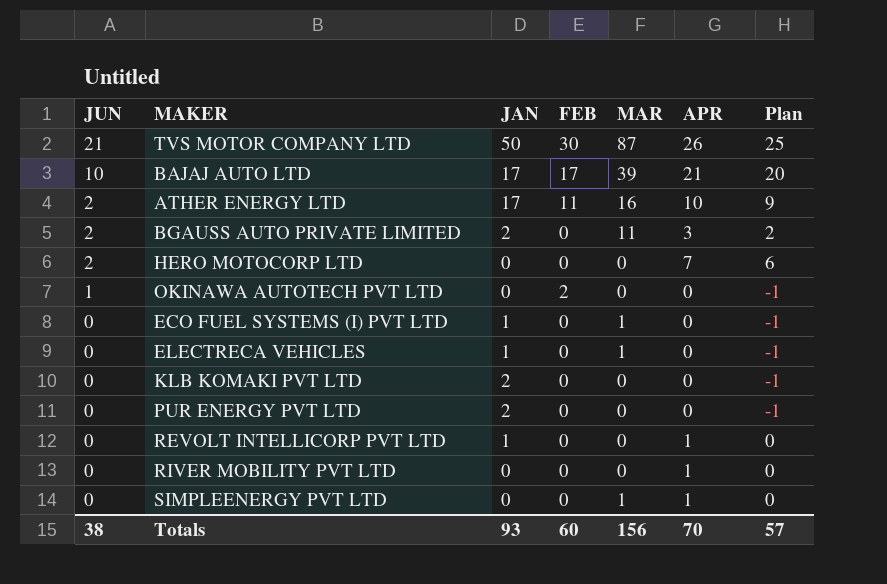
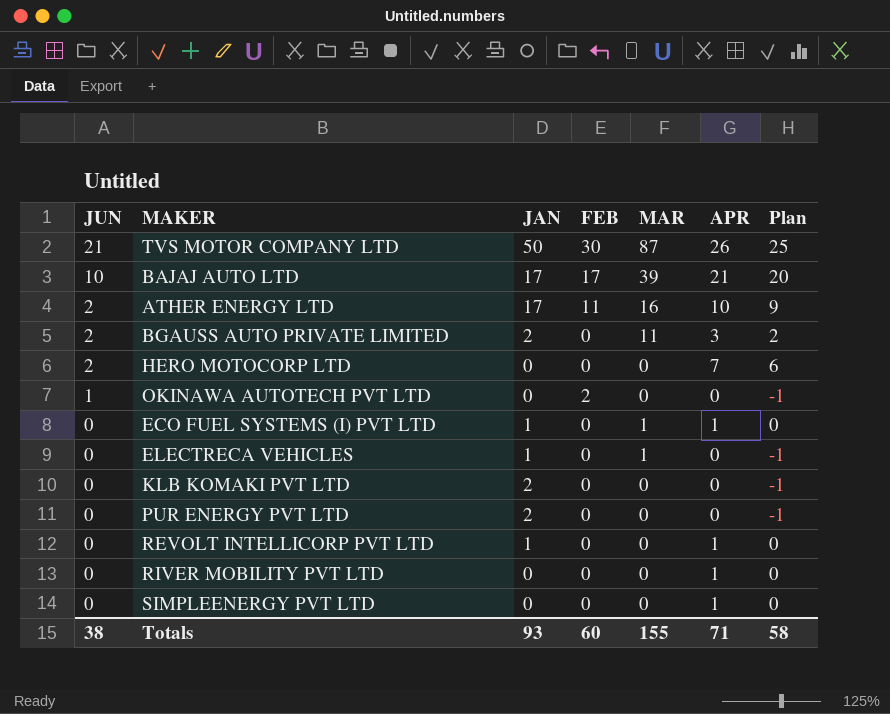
ECO FUEL SYSTEMS (I) PVT LTD | APR: 0 -> 1
ECO FUEL SYSTEMS (I) PVT LTD | Plan: -1 -> 0
SIMPLEENERGY PVT LTD | MAR: 1 -> 0
Totals | MAR: 156 -> 155
Totals | APR: 70 -> 71
Totals | Plan: 57 -> 58

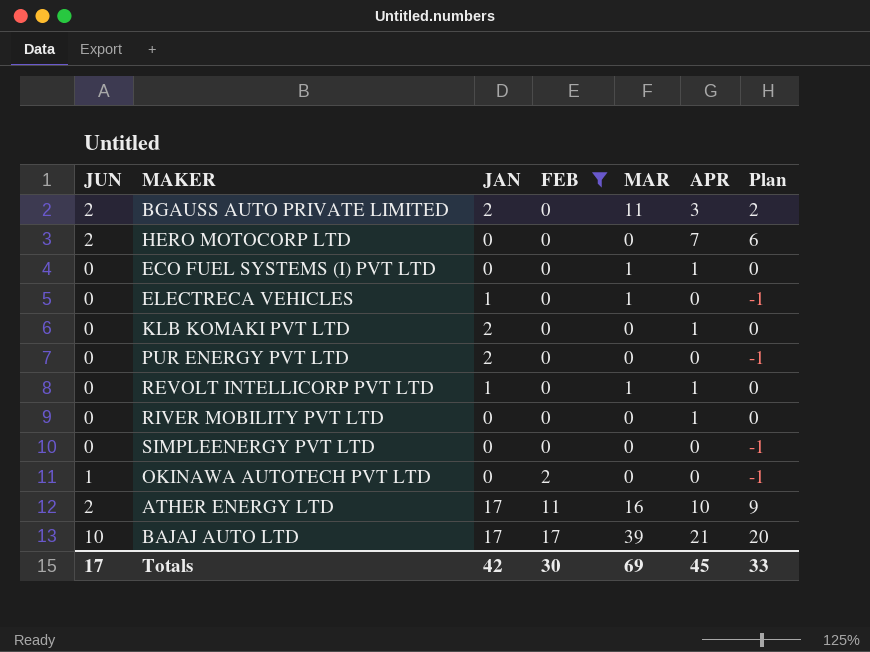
filter: none -> FEB != 30
row order: JUN descending -> FEB ascending
ECO FUEL SYSTEMS (I) PVT LTD | JAN: 1 -> 0
KLB KOMAKI PVT LTD | APR: 0 -> 1
KLB KOMAKI PVT LTD | Plan: -1 -> 0
REVOLT INTELLICORP PVT LTD | MAR: 0 -> 1
SIMPLEENERGY PVT LTD | APR: 1 -> 0
SIMPLEENERGY PVT LTD | Plan: 0 -> -1
Totals | JUN: 38 -> 17
Totals | JAN: 93 -> 42
Totals | FEB: 60 -> 30
Totals | MAR: 155 -> 69
Totals | APR: 71 -> 45
Totals | Plan: 58 -> 33

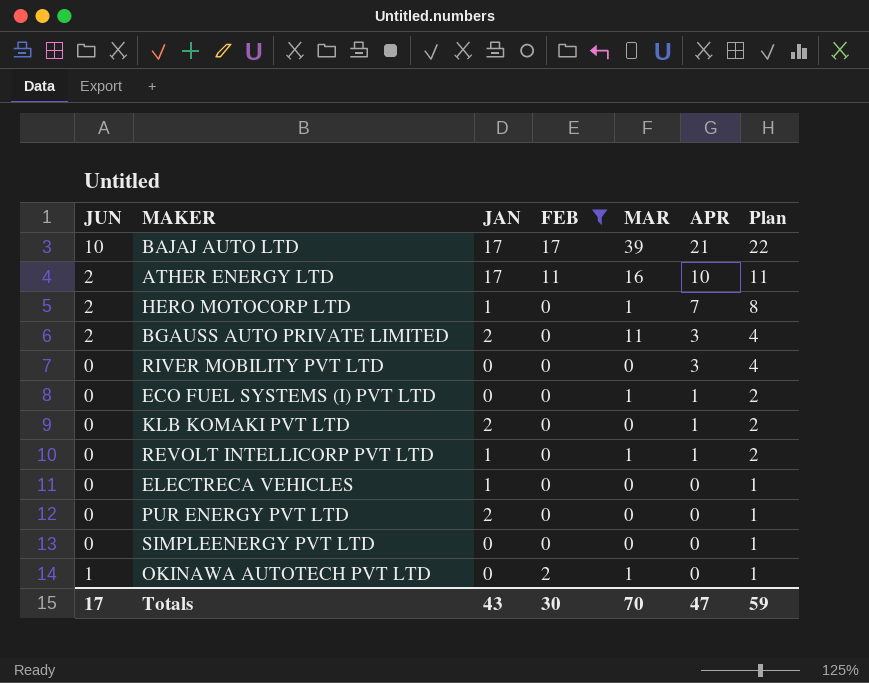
row order: FEB ascending -> APR descending
column Plan | formula: [APR] - 1 -> [APR] + 1
HERO MOTOCORP LTD | JAN: 0 -> 1
HERO MOTOCORP LTD | MAR: 0 -> 1
RIVER MOBILITY PVT LTD | APR: 1 -> 3
ELECTRECA VEHICLES | MAR: 1 -> 0
OKINAWA AUTOTECH PVT LTD | MAR: 0 -> 1
Totals | JAN: 42 -> 43
Totals | MAR: 69 -> 70
Totals | APR: 45 -> 47
Totals | Plan: 33 -> 59

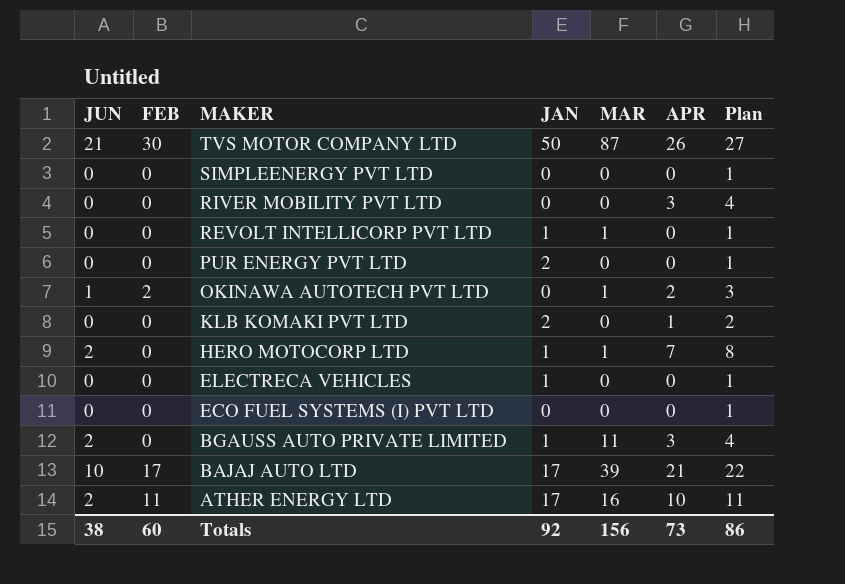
filter: FEB != 30 -> none
row order: APR descending -> MAKER descending
column FEB | position: 4 -> 2
REVOLT INTELLICORP PVT LTD | APR: 1 -> 0
REVOLT INTELLICORP PVT LTD | Plan: 2 -> 1
OKINAWA AUTOTECH PVT LTD | APR: 0 -> 2
OKINAWA AUTOTECH PVT LTD | Plan: 1 -> 3
ECO FUEL SYSTEMS (I) PVT LTD | MAR: 1 -> 0
ECO FUEL SYSTEMS (I) PVT LTD | APR: 1 -> 0
ECO FUEL SYSTEMS (I) PVT LTD | Plan: 2 -> 1
BGAUSS AUTO PRIVATE LIMITED | JAN: 2 -> 1
Totals | JUN: 17 -> 38
Totals | FEB: 30 -> 60
Totals | JAN: 43 -> 92
Totals | MAR: 70 -> 156
Totals | APR: 47 -> 73
Totals | Plan: 59 -> 86

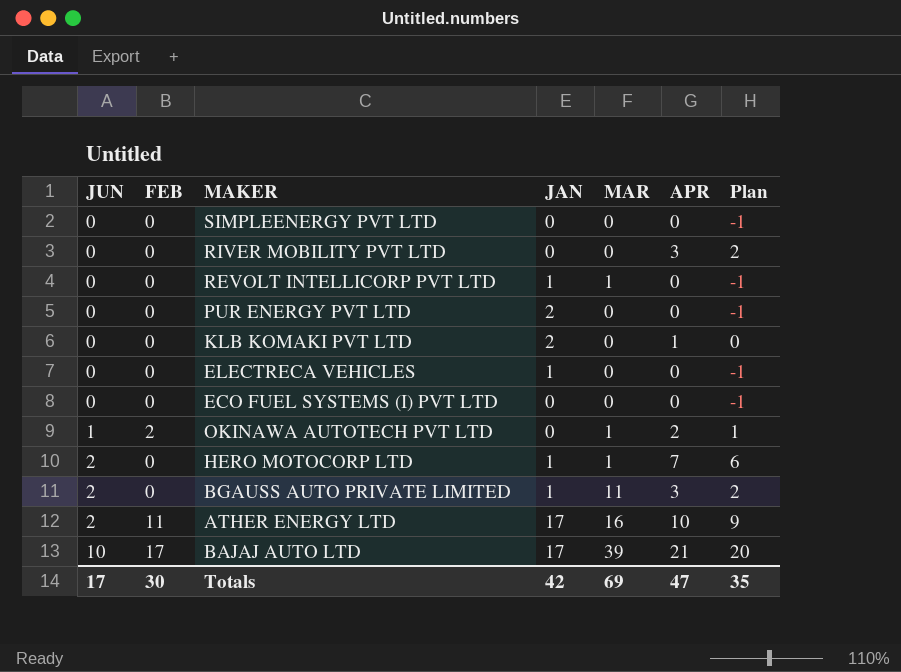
row order: MAKER descending -> JUN ascending
column Plan | formula: [APR] + 1 -> [APR] - 1
row TVS MOTOR COMPANY LTD: 21 | 30 | 50 | 87 | 26 | 27 -> none
Totals | JUN: 38 -> 17
Totals | FEB: 60 -> 30
Totals | JAN: 92 -> 42
Totals | MAR: 156 -> 69
Totals | APR: 73 -> 47
Totals | Plan: 86 -> 35

